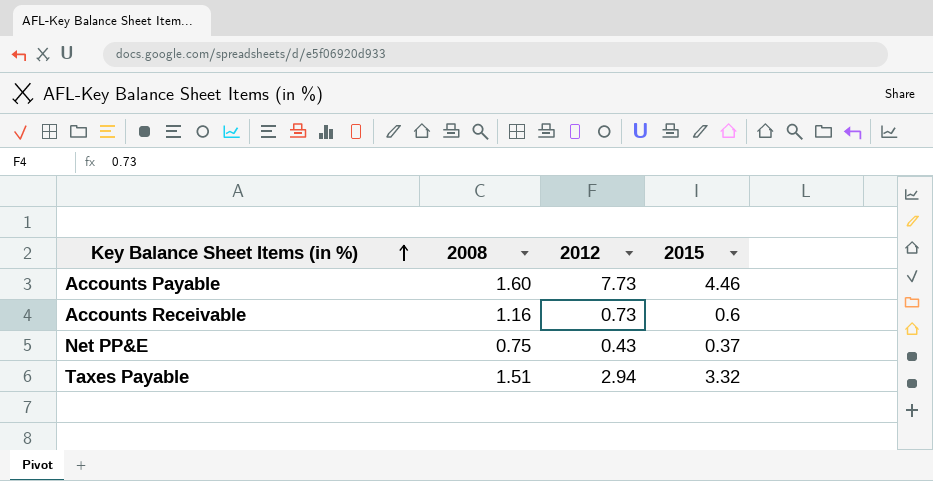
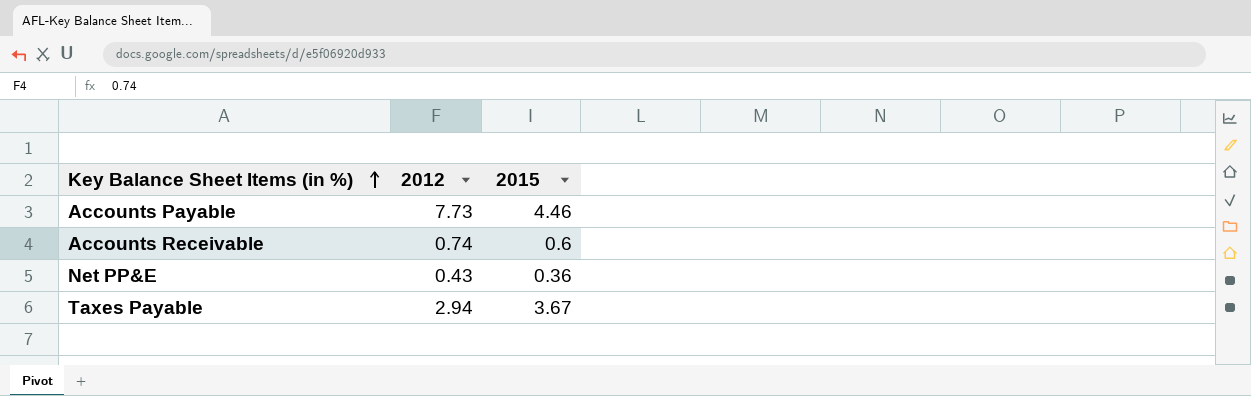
column 2008 | position: 2 -> none
Accounts Receivable | 2012: 0.73 -> 0.74
Net PP&E | 2015: 0.37 -> 0.36
Taxes Payable | 2015: 3.32 -> 3.67

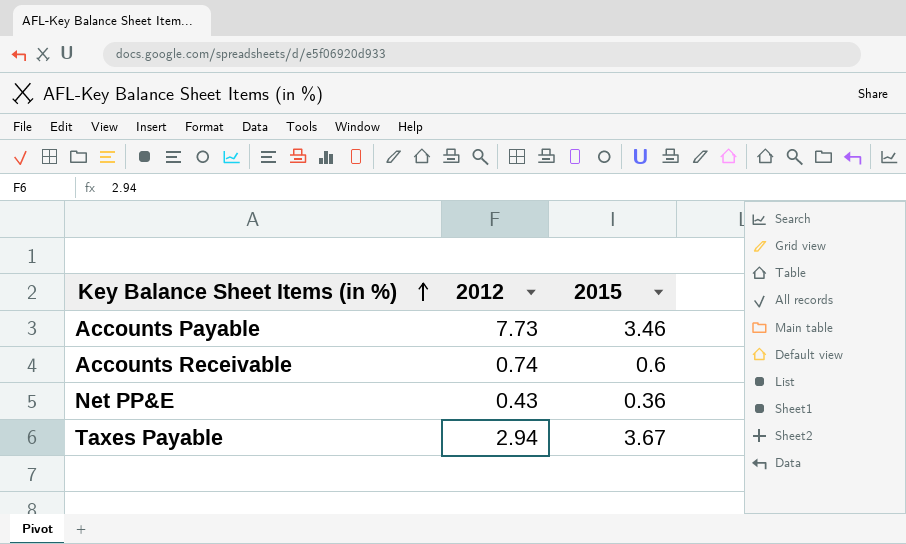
Accounts Payable | 2015: 4.46 -> 3.46

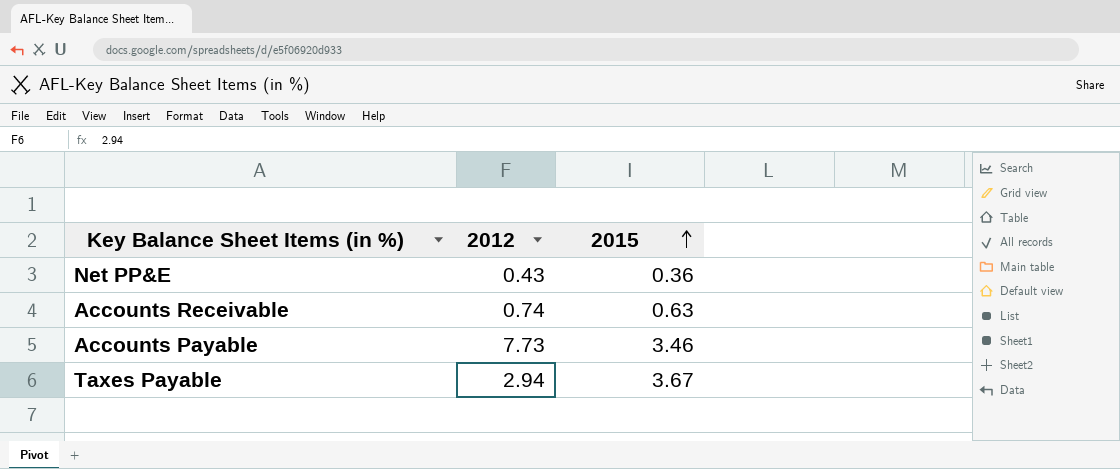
row order: Key Balance Sheet Items (in %) ascending -> 2015 ascending
Accounts Receivable | 2015: 0.6 -> 0.63

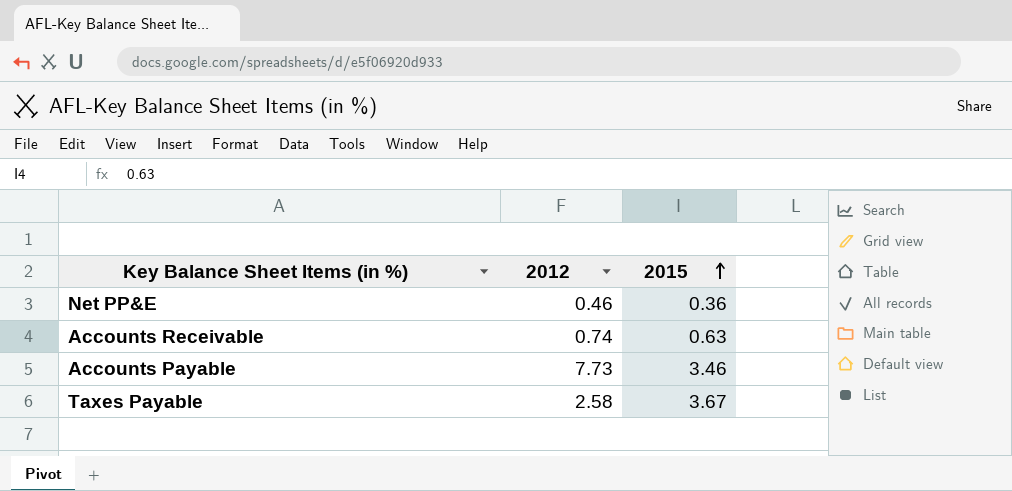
Net PP&E | 2012: 0.43 -> 0.46
Taxes Payable | 2012: 2.94 -> 2.58

